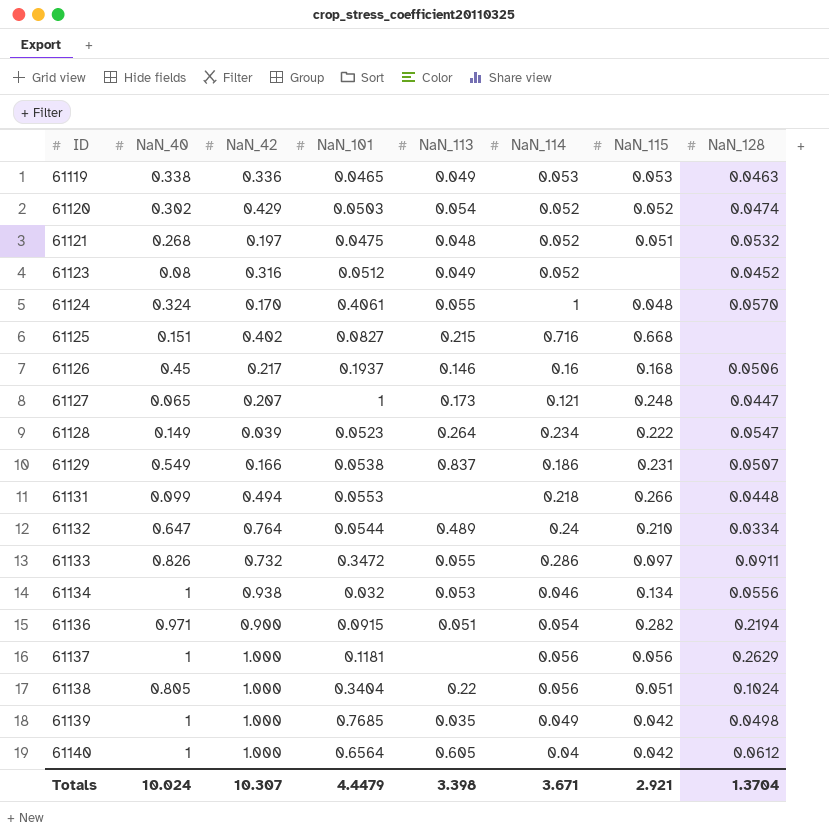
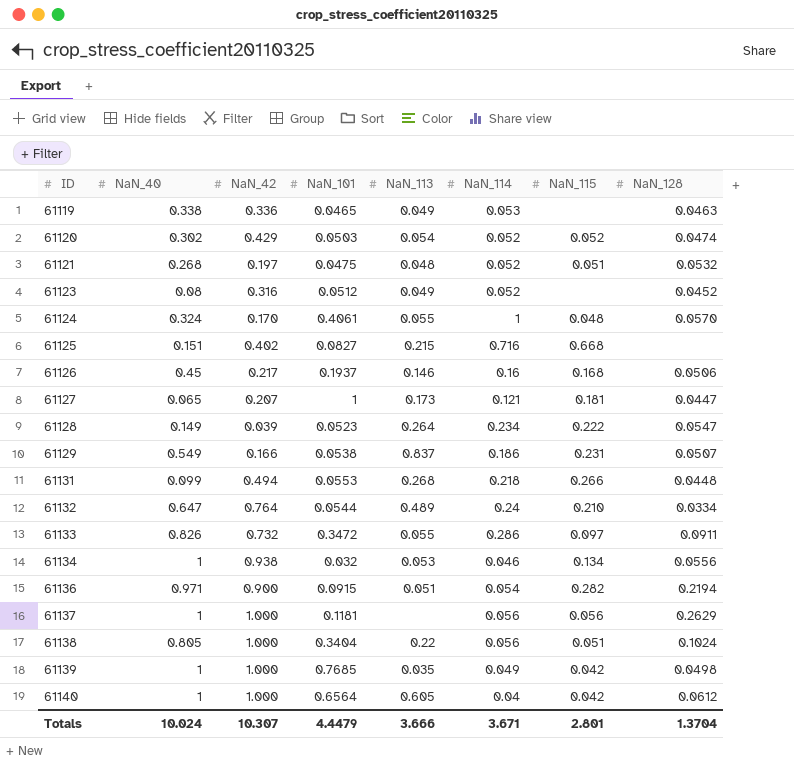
61119 | NaN_115: 0.053 -> none
61127 | NaN_115: 0.248 -> 0.181
61131 | NaN_113: none -> 0.268
Totals | NaN_113: 3.398 -> 3.666
Totals | NaN_115: 2.921 -> 2.801

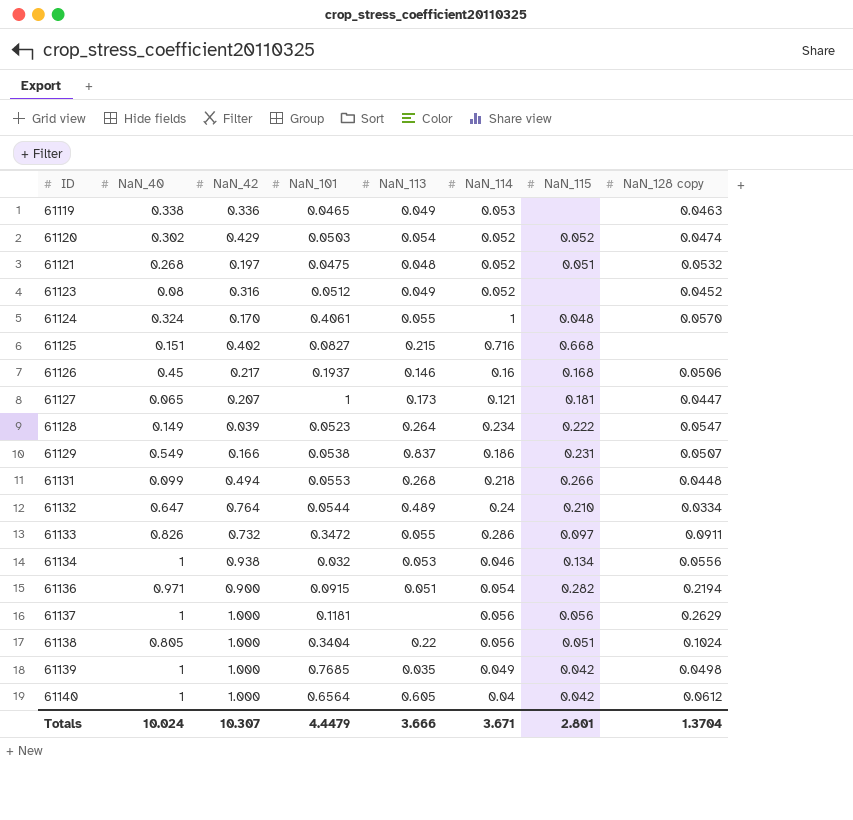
column name: NaN_128 -> NaN_128 copy

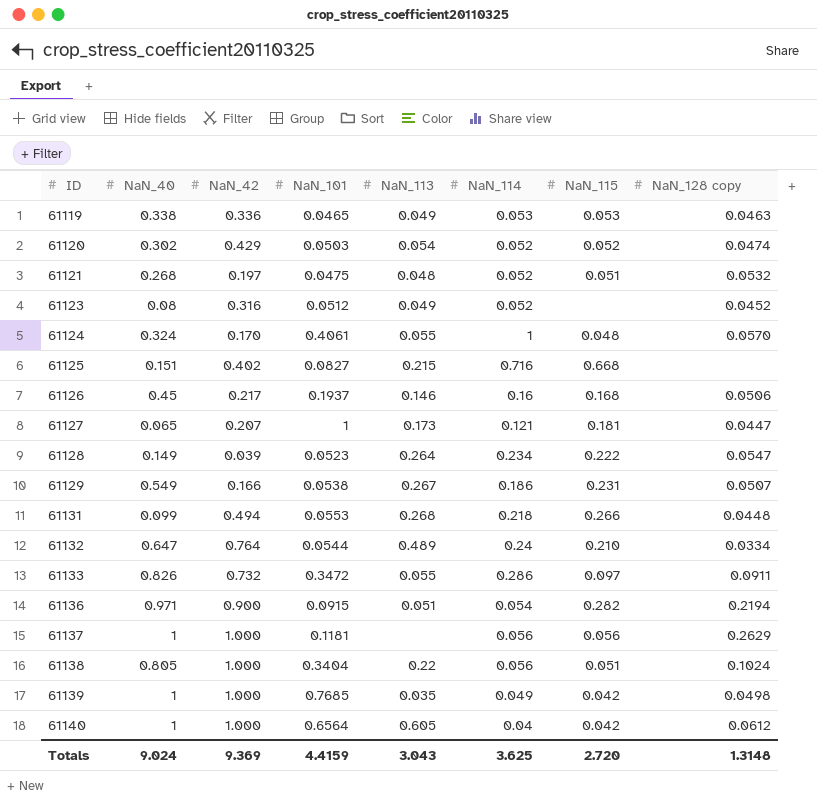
row 61134: 1 | 0.938 | 0.032 | 0.053 | 0.046 | 0.134 | 0.0556 -> none
61119 | NaN_115: none -> 0.053
61129 | NaN_113: 0.837 -> 0.267
Totals | NaN_40: 10.024 -> 9.024
Totals | NaN_42: 10.307 -> 9.369
Totals | NaN_101: 4.4479 -> 4.4159
Totals | NaN_113: 3.666 -> 3.043
Totals | NaN_114: 3.671 -> 3.625
Totals | NaN_115: 2.801 -> 2.720
Totals | NaN_128 copy: 1.3704 -> 1.3148

